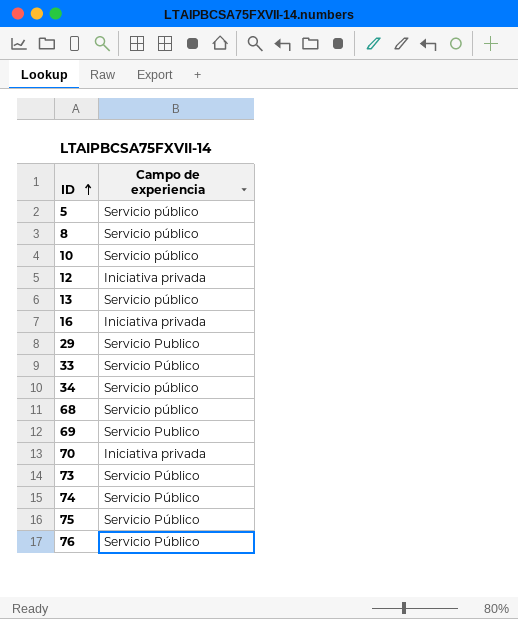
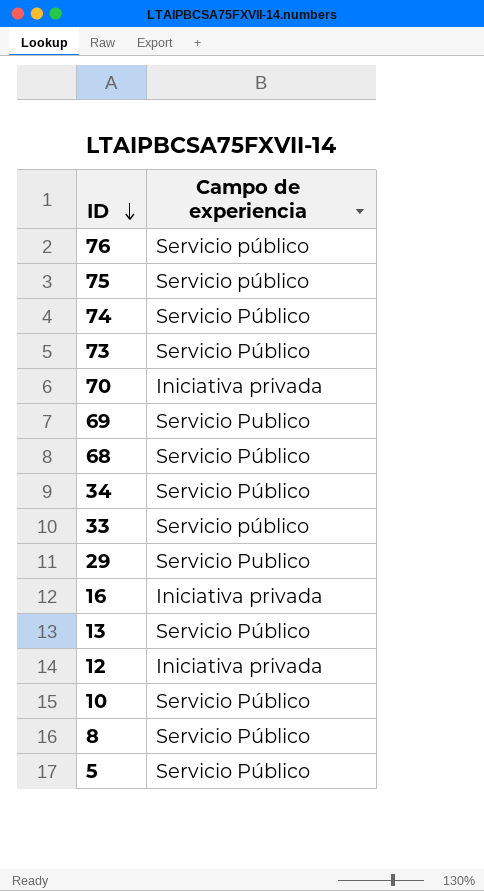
row order: ID ascending -> ID descending
76 | Campo de experiencia: Servicio Público -> Servicio público
75 | Campo de experiencia: Servicio Público -> Servicio público
68 | Campo de experiencia: Servicio público -> Servicio Público
34 | Campo de experiencia: Servicio público -> Servicio Público
33 | Campo de experiencia: Servicio Público -> Servicio público
13 | Campo de experiencia: Servicio público -> Servicio Público
10 | Campo de experiencia: Servicio público -> Servicio Público
8 | Campo de experiencia: Servicio público -> Servicio Público
5 | Campo de experiencia: Servicio público -> Servicio Público

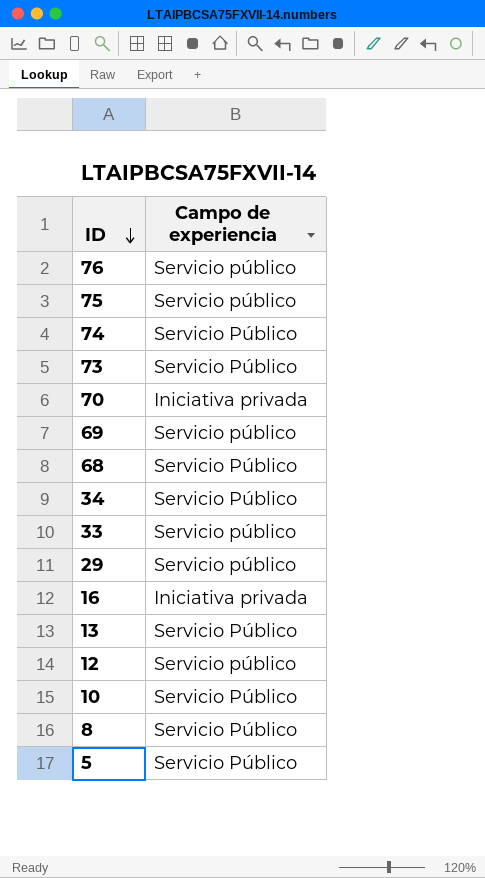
69 | Campo de experiencia: Servicio Publico -> Servicio público
29 | Campo de experiencia: Servicio Publico -> Servicio público
12 | Campo de experiencia: Iniciativa privada -> Servicio público

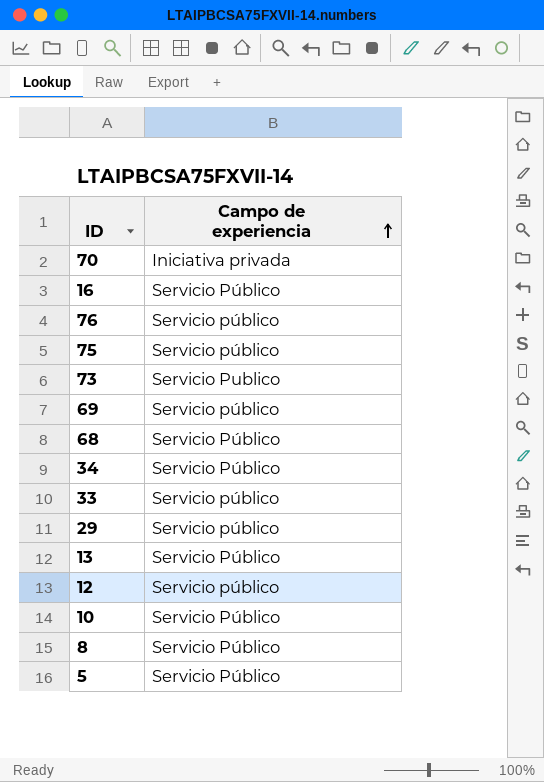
row order: ID descending -> Campo de experiencia ascending
row 74: Servicio Público -> none
16 | Campo de experiencia: Iniciativa privada -> Servicio Público
73 | Campo de experiencia: Servicio Público -> Servicio Publico

